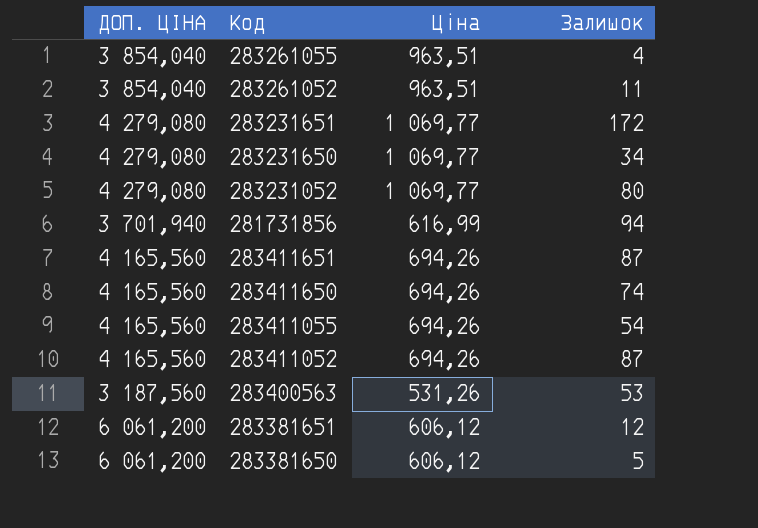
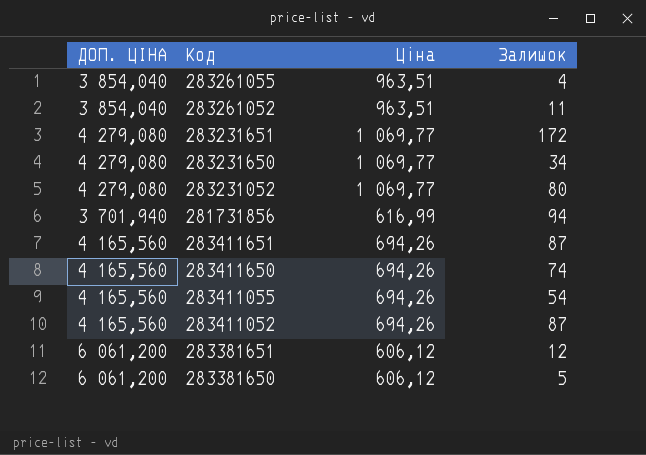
row 283400563: 3 187,560 | 531,26 | 53 -> none

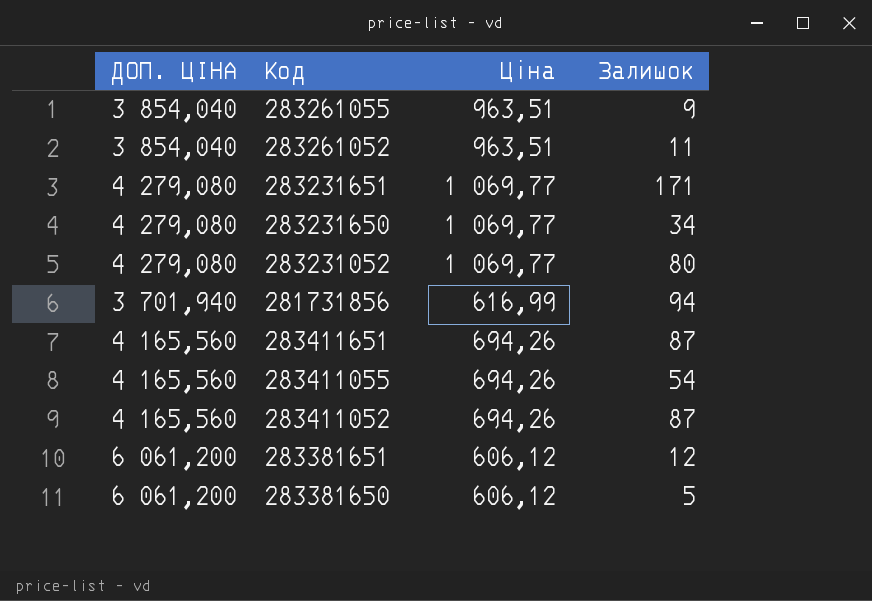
row 283411650: 4 165,560 | 694,26 | 74 -> none
283261055 | Залишок: 4 -> 9
283231651 | Залишок: 172 -> 171

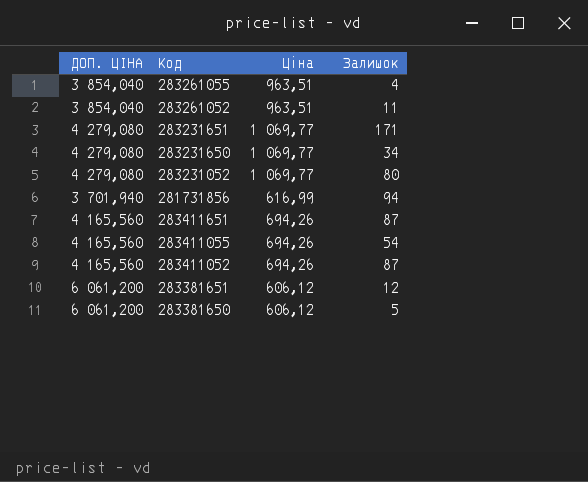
283261055 | Залишок: 9 -> 4

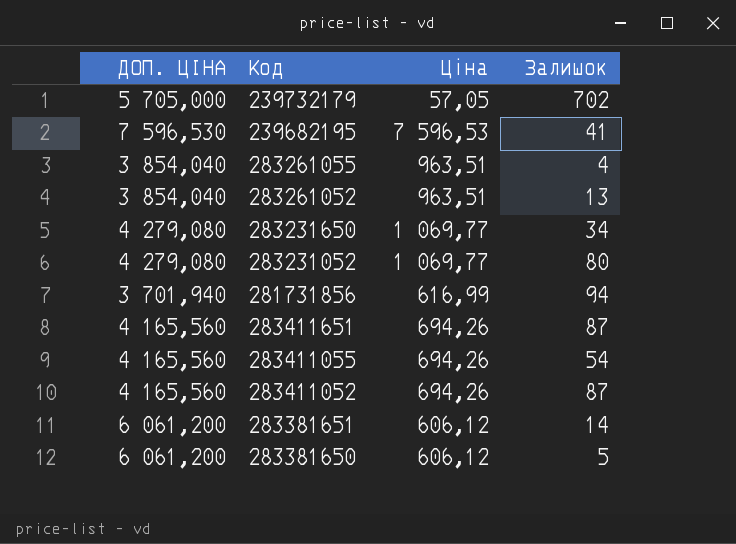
row 283231651: 4 279,080 | 1 069,77 | 171 -> none
row 239732179: none -> 5 705,000 | 57,05 | 702
row 239682195: none -> 7 596,530 | 7 596,53 | 41
283261052 | Залишок: 11 -> 13
283381651 | Залишок: 12 -> 14

